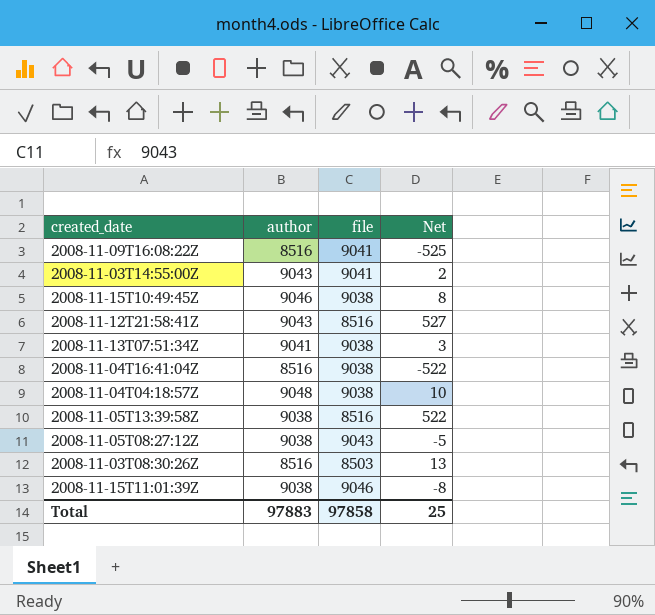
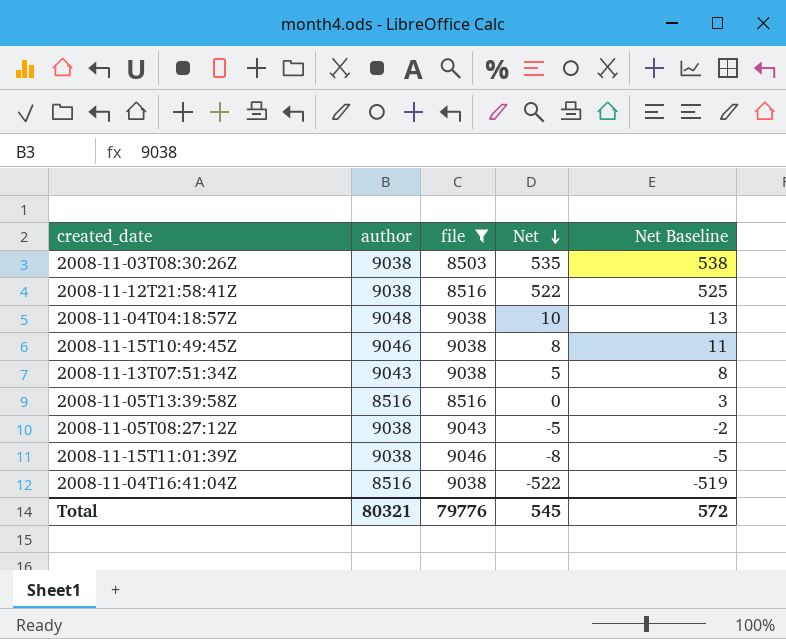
filter: none -> file != 9041
row order: none -> Net descending
column Net Baseline | formula: none -> [Net] + 3
2008-11-03T08:30:26Z | author: 8516 -> 9038
2008-11-03T08:30:26Z | Net: 13 -> 535
2008-11-12T21:58:41Z | author: 9043 -> 9038
2008-11-12T21:58:41Z | Net: 527 -> 522
2008-11-13T07:51:34Z | author: 9041 -> 9043
2008-11-13T07:51:34Z | Net: 3 -> 5
2008-11-05T13:39:58Z | author: 9038 -> 8516
2008-11-05T13:39:58Z | Net: 522 -> 0
Total | author: 97883 -> 80321
Total | file: 97858 -> 79776
Total | Net: 25 -> 545

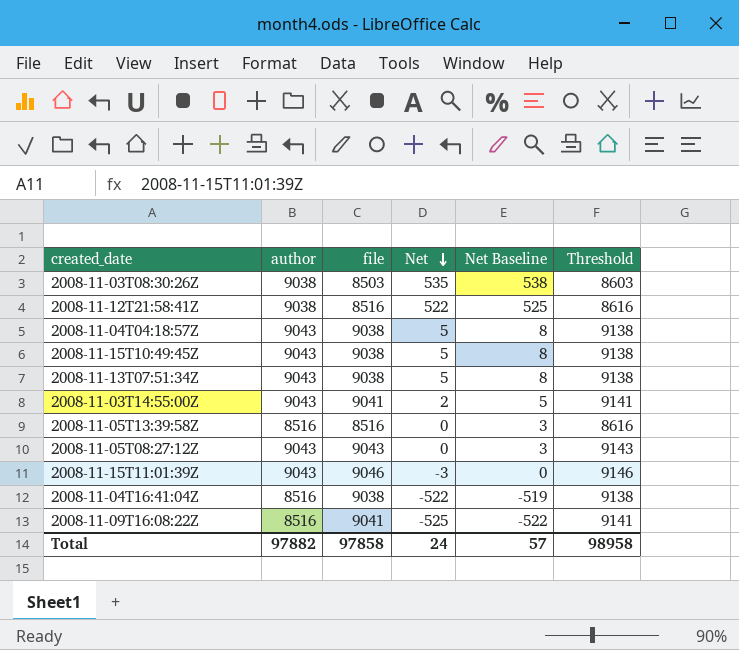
filter: file != 9041 -> none
column Threshold | formula: none -> [file] + 100
2008-11-04T04:18:57Z | author: 9048 -> 9043
2008-11-04T04:18:57Z | Net: 10 -> 5
2008-11-04T04:18:57Z | Net Baseline: 13 -> 8
2008-11-15T10:49:45Z | author: 9046 -> 9043
2008-11-15T10:49:45Z | Net: 8 -> 5
2008-11-15T10:49:45Z | Net Baseline: 11 -> 8
2008-11-05T08:27:12Z | author: 9038 -> 9043
2008-11-05T08:27:12Z | Net: -5 -> 0
2008-11-05T08:27:12Z | Net Baseline: -2 -> 3
2008-11-15T11:01:39Z | author: 9038 -> 9043
2008-11-15T11:01:39Z | Net: -8 -> -3
2008-11-15T11:01:39Z | Net Baseline: -5 -> 0
Total | author: 80321 -> 97882
Total | file: 79776 -> 97858
Total | Net: 545 -> 24
Total | Net Baseline: 572 -> 57

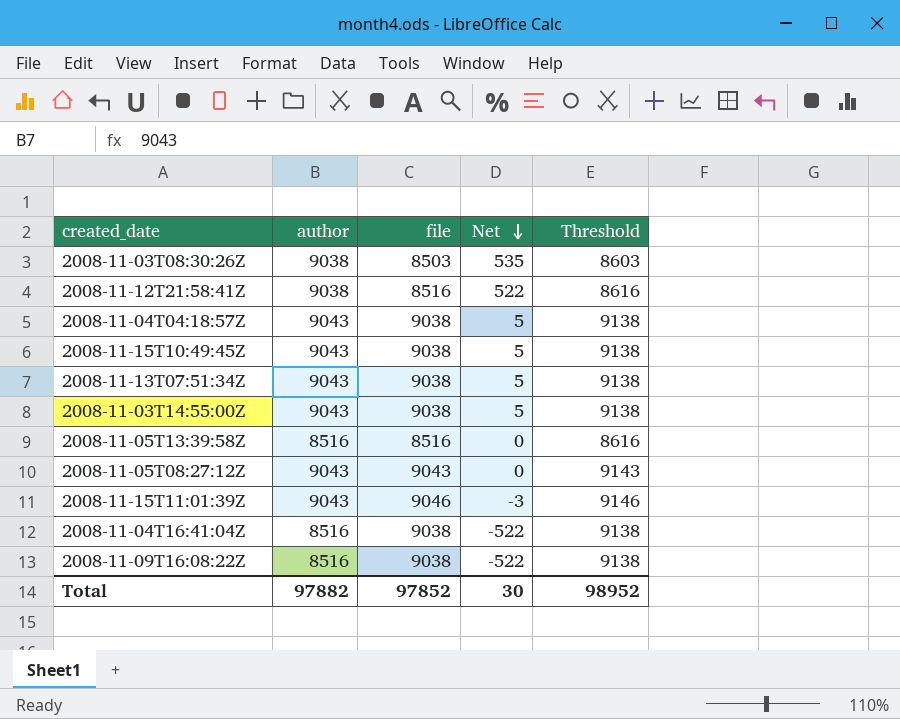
column Net Baseline | formula: [Net] + 3 -> none
2008-11-03T14:55:00Z | file: 9041 -> 9038
2008-11-03T14:55:00Z | Net: 2 -> 5
2008-11-03T14:55:00Z | Threshold: 9141 -> 9138
2008-11-09T16:08:22Z | file: 9041 -> 9038
2008-11-09T16:08:22Z | Net: -525 -> -522
2008-11-09T16:08:22Z | Threshold: 9141 -> 9138
Total | file: 97858 -> 97852
Total | Net: 24 -> 30
Total | Threshold: 98958 -> 98952

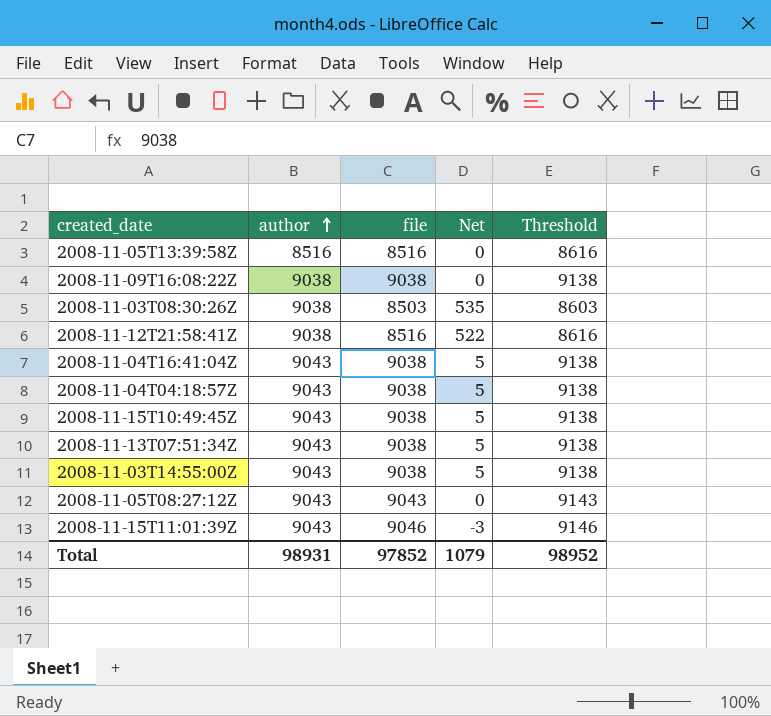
row order: Net descending -> author ascending
2008-11-09T16:08:22Z | author: 8516 -> 9038
2008-11-09T16:08:22Z | Net: -522 -> 0
2008-11-04T16:41:04Z | author: 8516 -> 9043
2008-11-04T16:41:04Z | Net: -522 -> 5
Total | author: 97882 -> 98931
Total | Net: 30 -> 1079

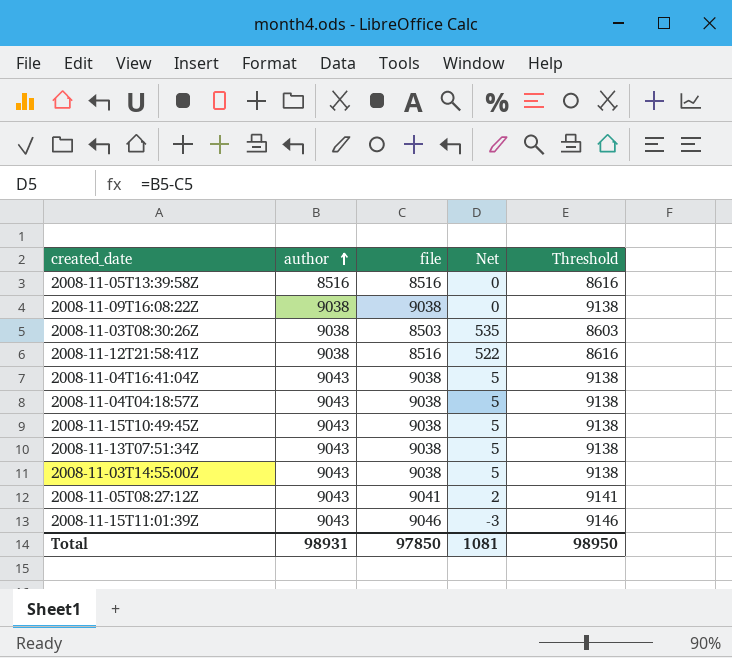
2008-11-05T08:27:12Z | file: 9043 -> 9041
2008-11-05T08:27:12Z | Net: 0 -> 2
2008-11-05T08:27:12Z | Threshold: 9143 -> 9141
Total | file: 97852 -> 97850
Total | Net: 1079 -> 1081
Total | Threshold: 98952 -> 98950

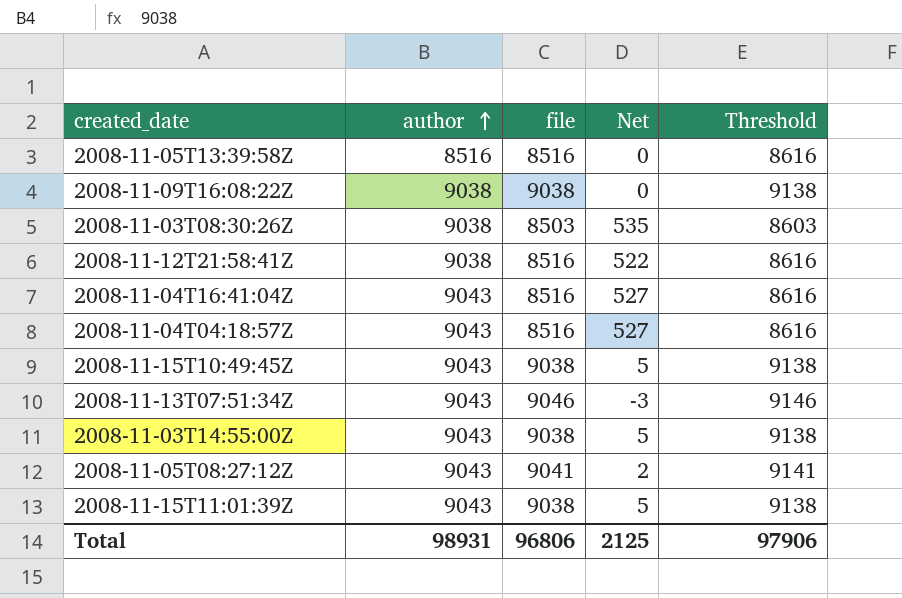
2008-11-04T16:41:04Z | file: 9038 -> 8516
2008-11-04T16:41:04Z | Net: 5 -> 527
2008-11-04T16:41:04Z | Threshold: 9138 -> 8616
2008-11-04T04:18:57Z | file: 9038 -> 8516
2008-11-04T04:18:57Z | Net: 5 -> 527
2008-11-04T04:18:57Z | Threshold: 9138 -> 8616
2008-11-13T07:51:34Z | file: 9038 -> 9046
2008-11-13T07:51:34Z | Net: 5 -> -3
2008-11-13T07:51:34Z | Threshold: 9138 -> 9146
2008-11-15T11:01:39Z | file: 9046 -> 9038
2008-11-15T11:01:39Z | Net: -3 -> 5
2008-11-15T11:01:39Z | Threshold: 9146 -> 9138
Total | file: 97850 -> 96806
Total | Net: 1081 -> 2125
Total | Threshold: 98950 -> 97906

